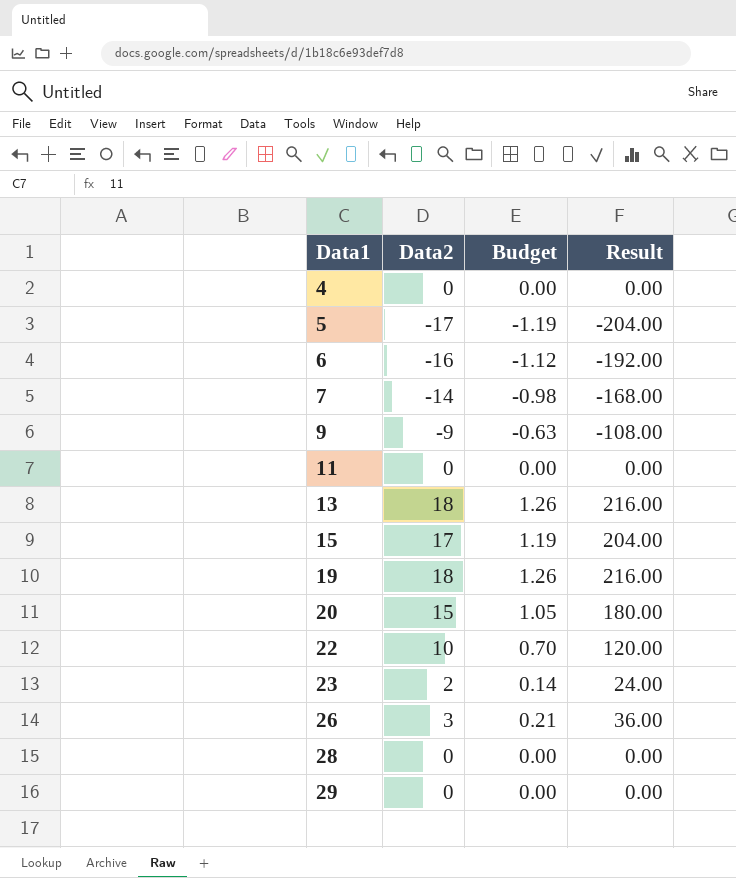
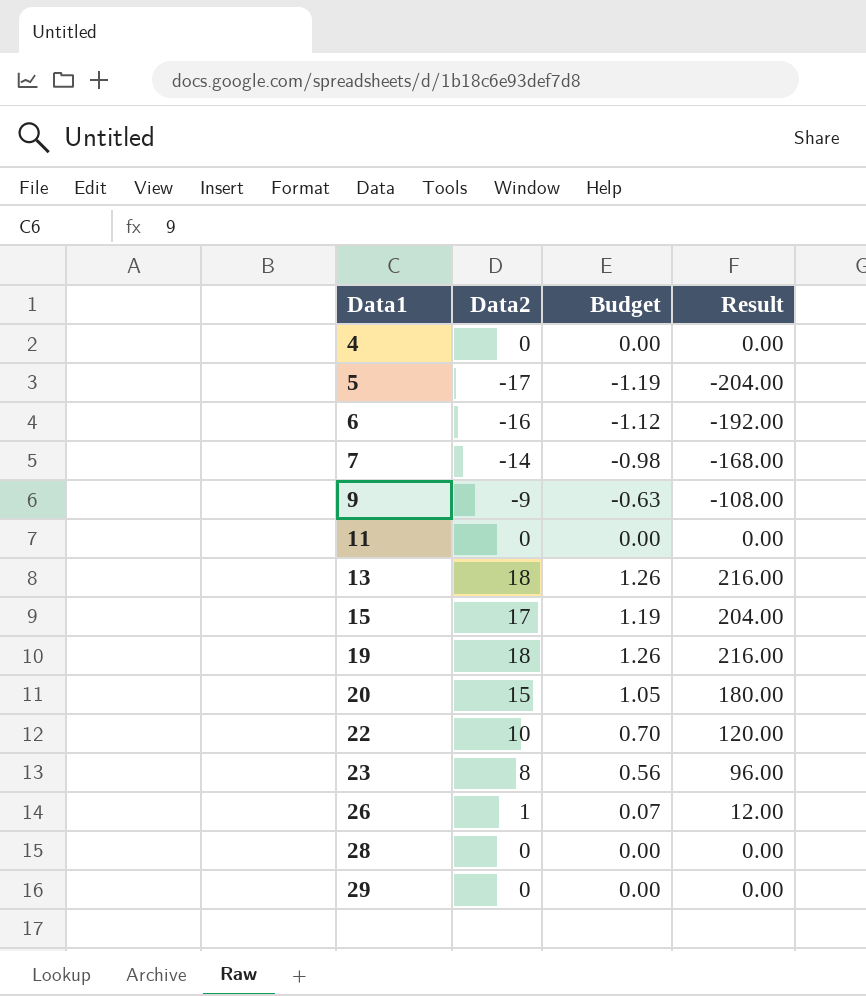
23 | Data2: 2 -> 8
23 | Budget: 0.14 -> 0.56
23 | Result: 24.00 -> 96.00
26 | Data2: 3 -> 1
26 | Budget: 0.21 -> 0.07
26 | Result: 36.00 -> 12.00

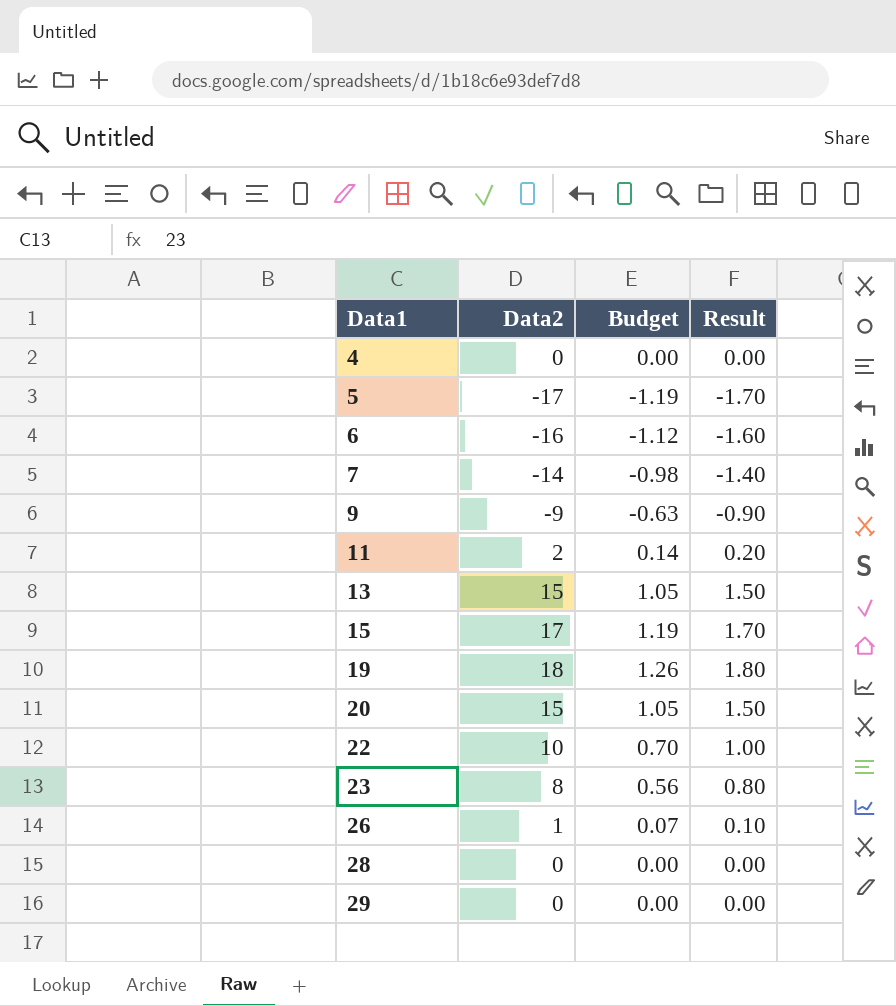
column Result | formula: [Data2] * 12 -> [Data2] * 0.1
11 | Data2: 0 -> 2
11 | Budget: 0.00 -> 0.14
13 | Data2: 18 -> 15
13 | Budget: 1.26 -> 1.05

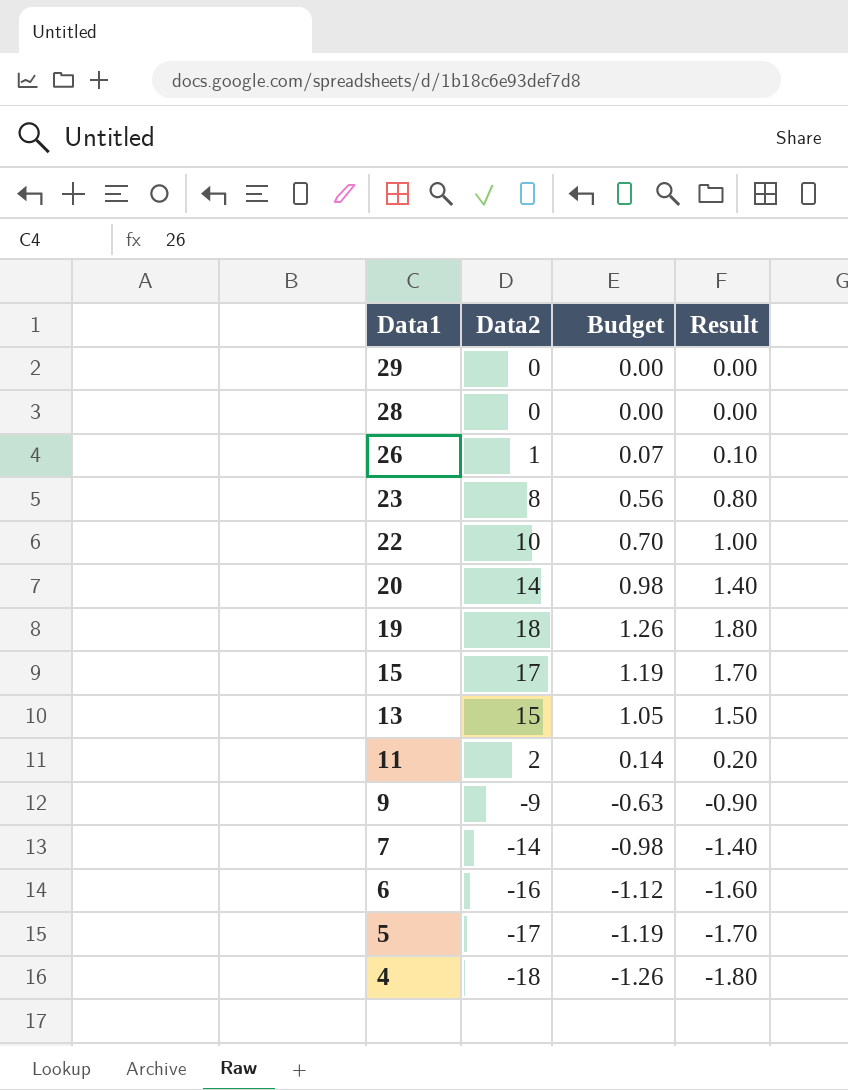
row order: Data1 ascending -> Data1 descending
20 | Data2: 15 -> 14
20 | Budget: 1.05 -> 0.98
20 | Result: 1.50 -> 1.40
4 | Data2: 0 -> -18
4 | Budget: 0.00 -> -1.26
4 | Result: 0.00 -> -1.80

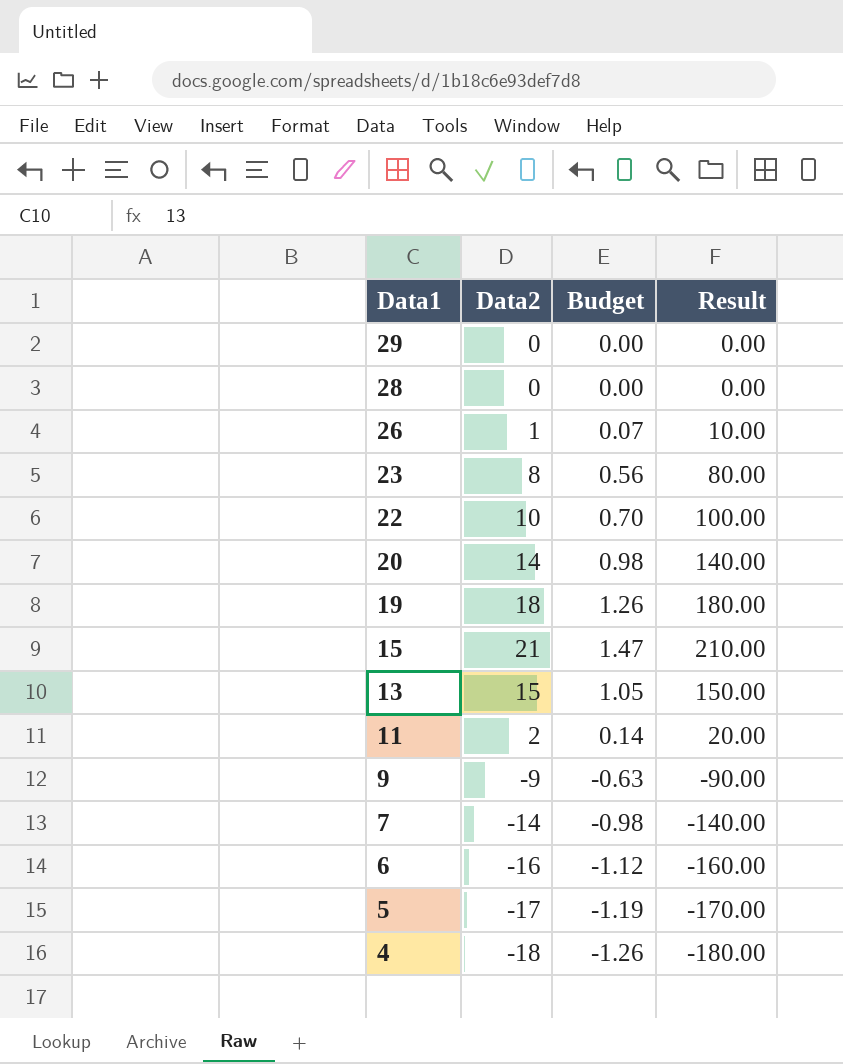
column Result | formula: [Data2] * 0.1 -> [Data2] * 10
15 | Data2: 17 -> 21
15 | Budget: 1.19 -> 1.47

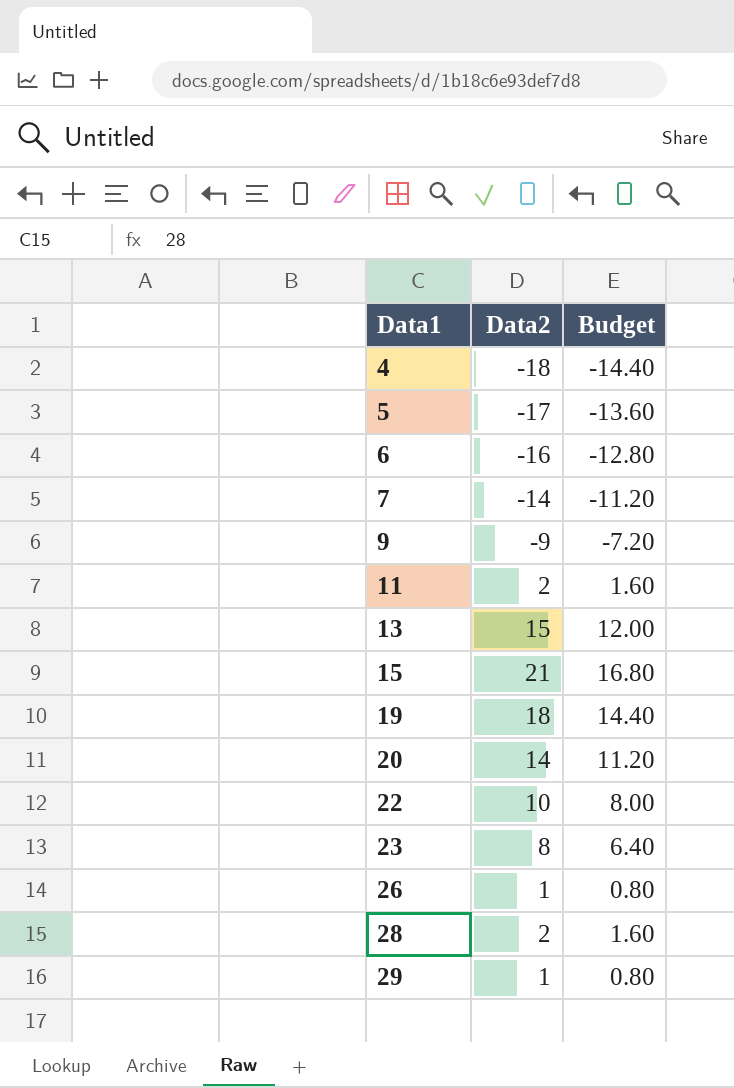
row order: Data1 descending -> Data1 ascending
column Result | formula: [Data2] * 10 -> none
column Budget | formula: [Data2] * 0.07 -> [Data2] * 0.8
28 | Data2: 0 -> 2
29 | Data2: 0 -> 1

